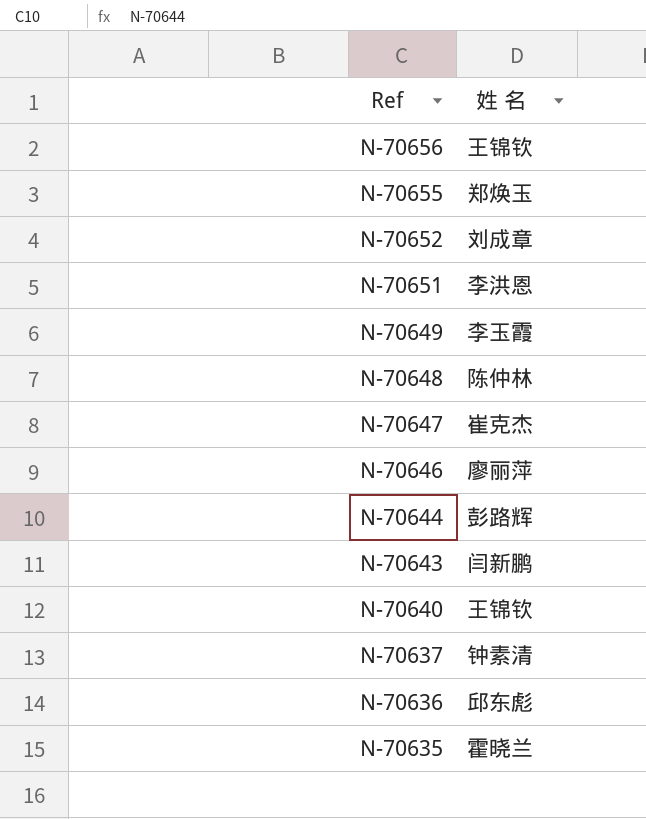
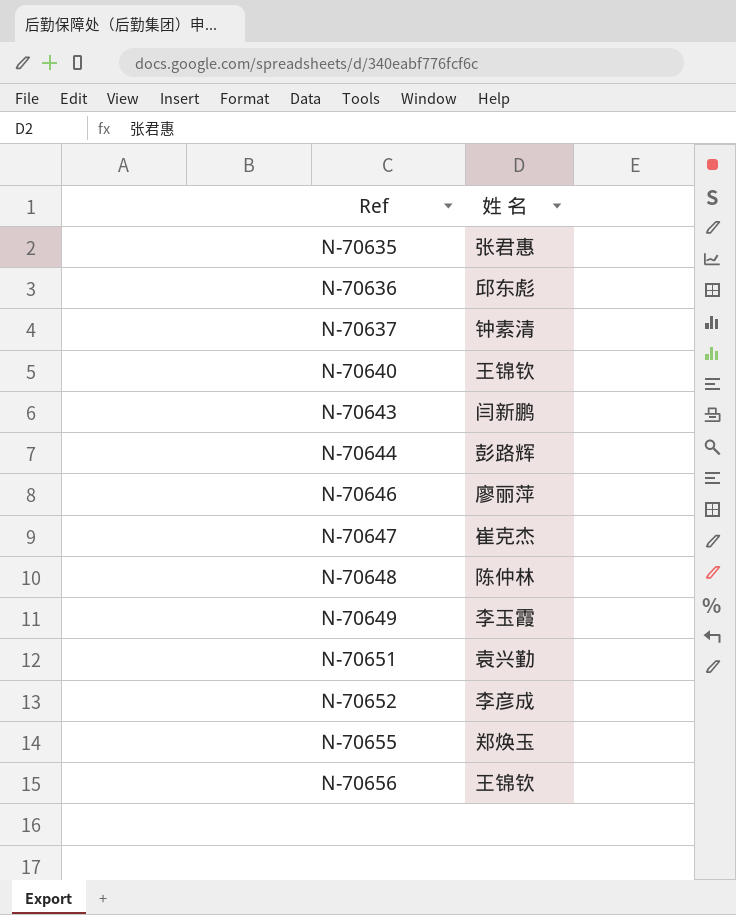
row order: Ref descending -> Ref ascending
N-70635 | 姓 名: 霍晓兰 -> 张君惠
N-70651 | 姓 名: 李洪恩 -> 袁兴勤
N-70652 | 姓 名: 刘成章 -> 李彦成

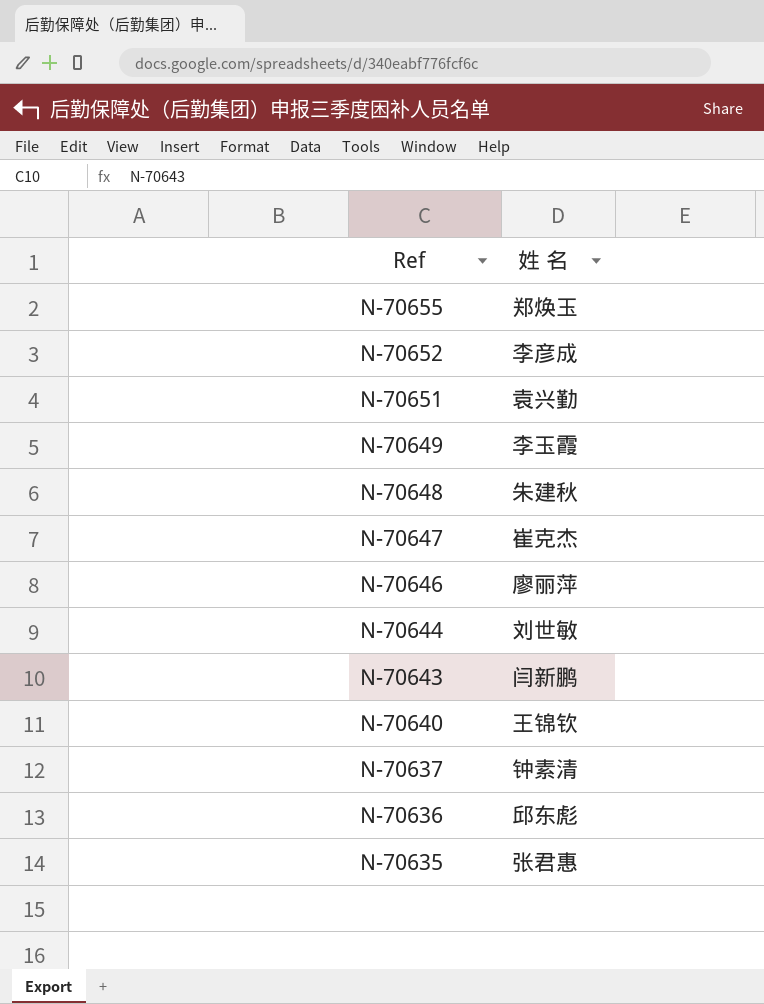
row order: Ref ascending -> Ref descending
row N-70656: 王锦钦 -> none
N-70648 | 姓 名: 陈仲林 -> 朱建秋
N-70644 | 姓 名: 彭路辉 -> 刘世敏

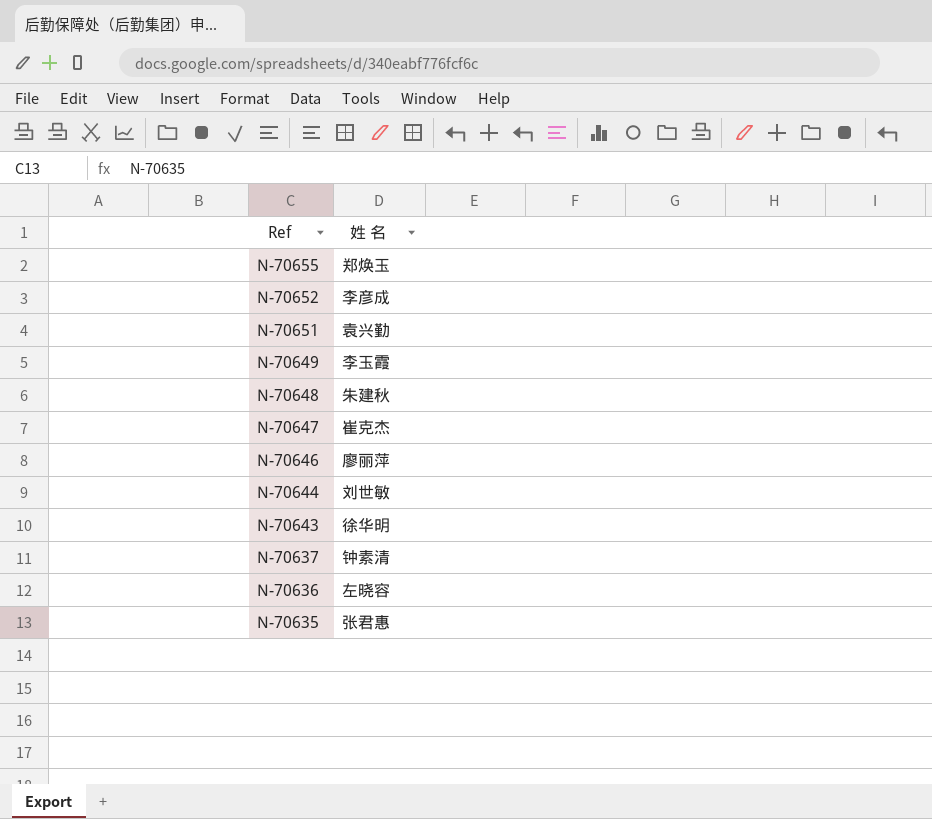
row N-70640: 王锦钦 -> none
N-70643 | 姓 名: 闫新鹏 -> 徐华明
N-70636 | 姓 名: 邱东彪 -> 左晓容

